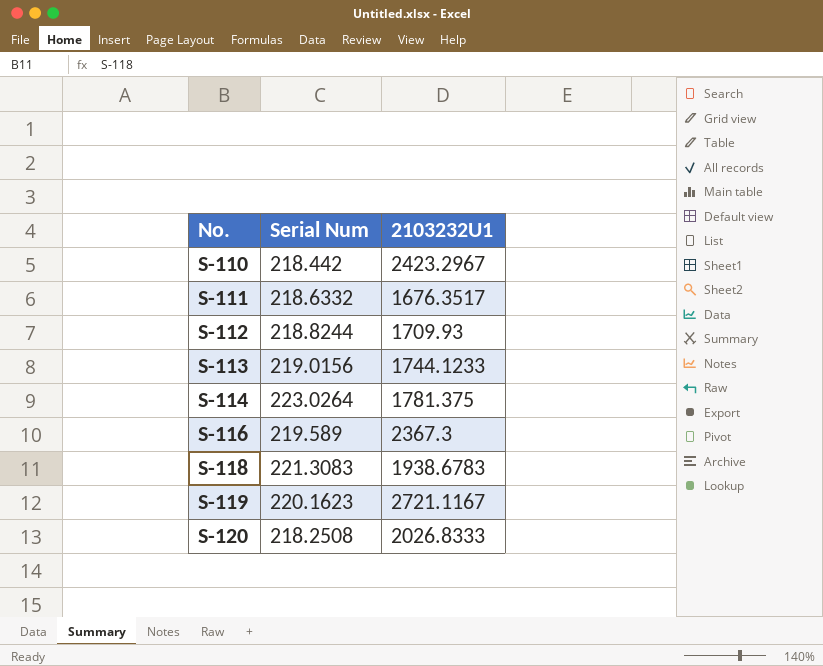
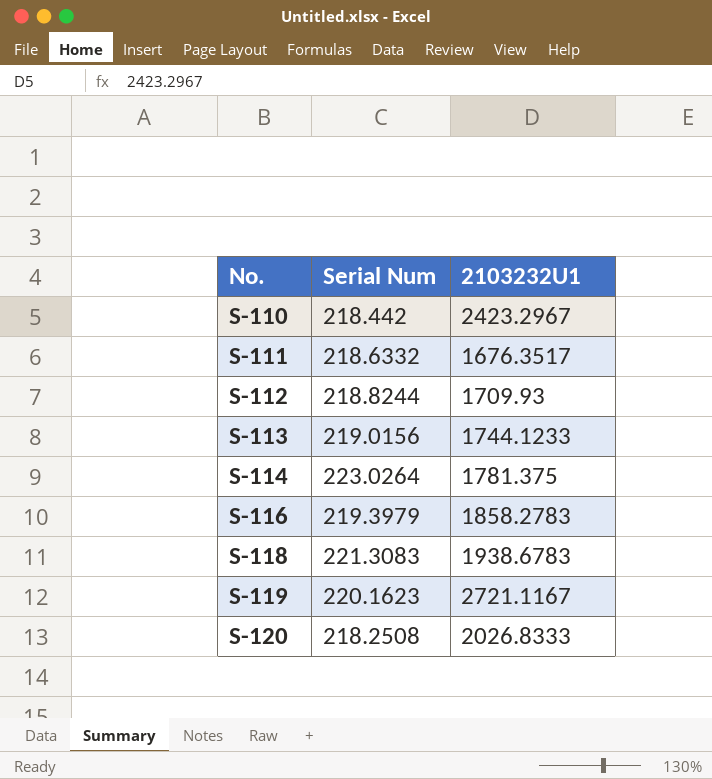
S-116 | Serial Num: 219.589 -> 219.3979
S-116 | 2103232U1: 2367.3 -> 1858.2783

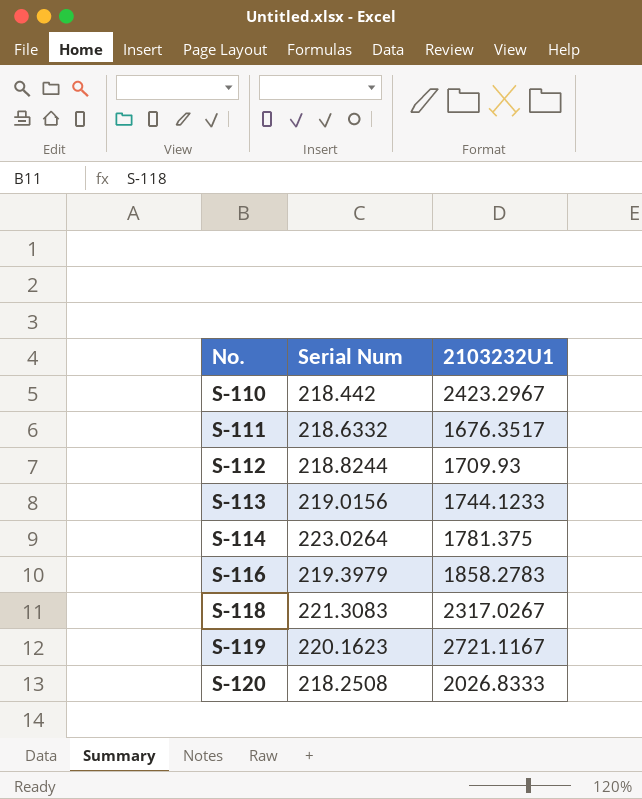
S-118 | 2103232U1: 1938.6783 -> 2317.0267

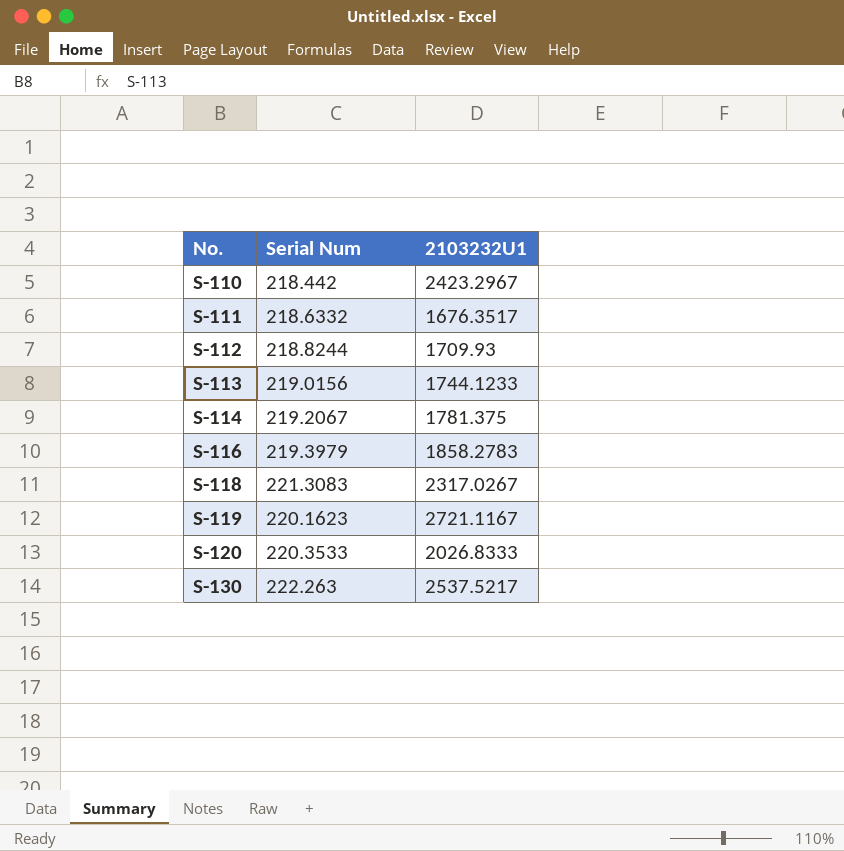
S-114 | Serial Num: 223.0264 -> 219.2067
S-120 | Serial Num: 218.2508 -> 220.3533
row S-130: none -> 222.263 | 2537.5217

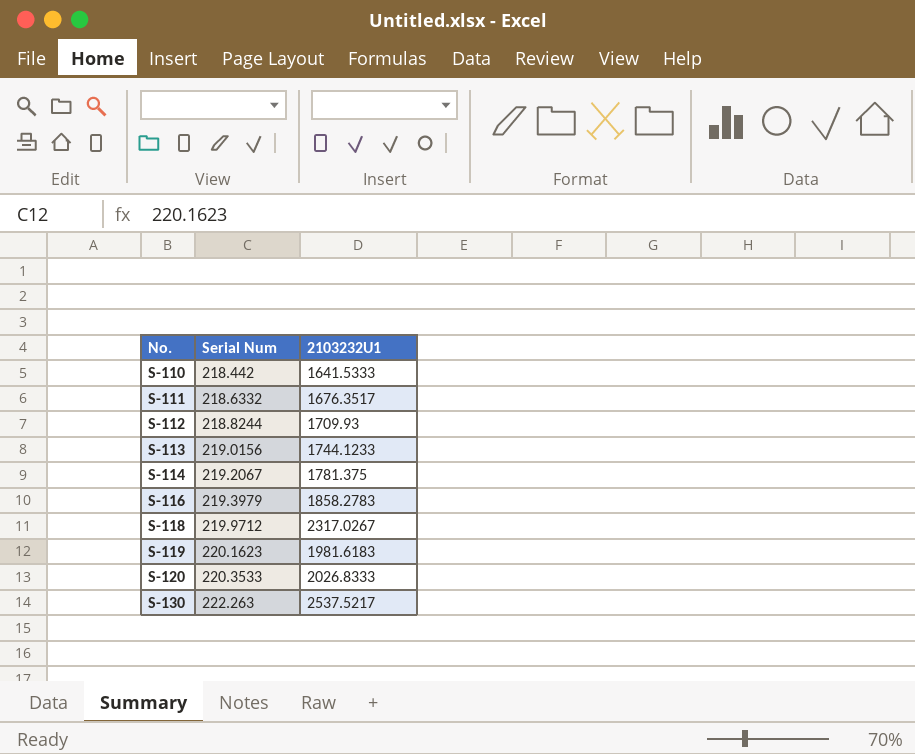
S-110 | 2103232U1: 2423.2967 -> 1641.5333
S-118 | Serial Num: 221.3083 -> 219.9712
S-119 | 2103232U1: 2721.1167 -> 1981.6183

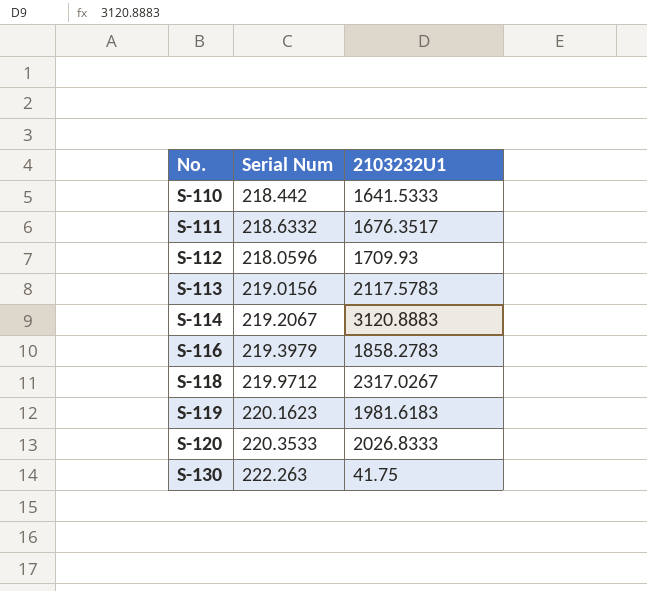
S-112 | Serial Num: 218.8244 -> 218.0596
S-113 | 2103232U1: 1744.1233 -> 2117.5783
S-114 | 2103232U1: 1781.375 -> 3120.8883
S-130 | 2103232U1: 2537.5217 -> 41.75

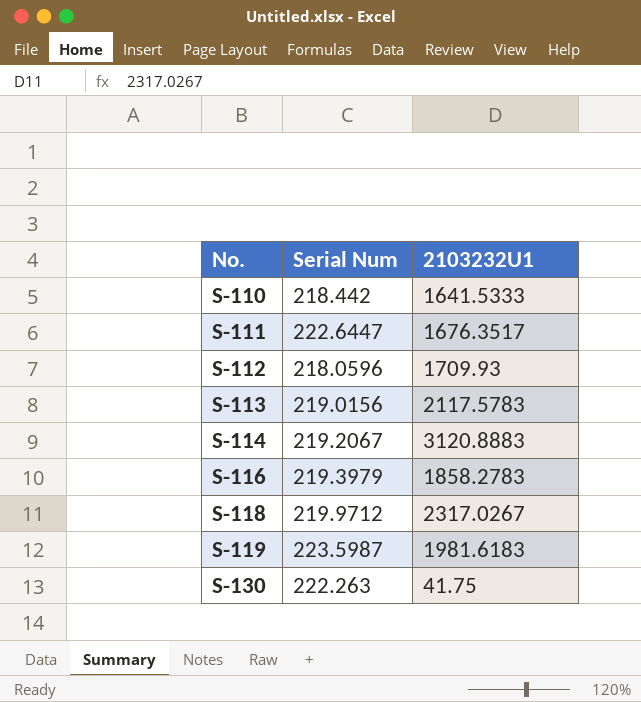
row S-120: 220.3533 | 2026.8333 -> none
S-111 | Serial Num: 218.6332 -> 222.6447
S-119 | Serial Num: 220.1623 -> 223.5987

